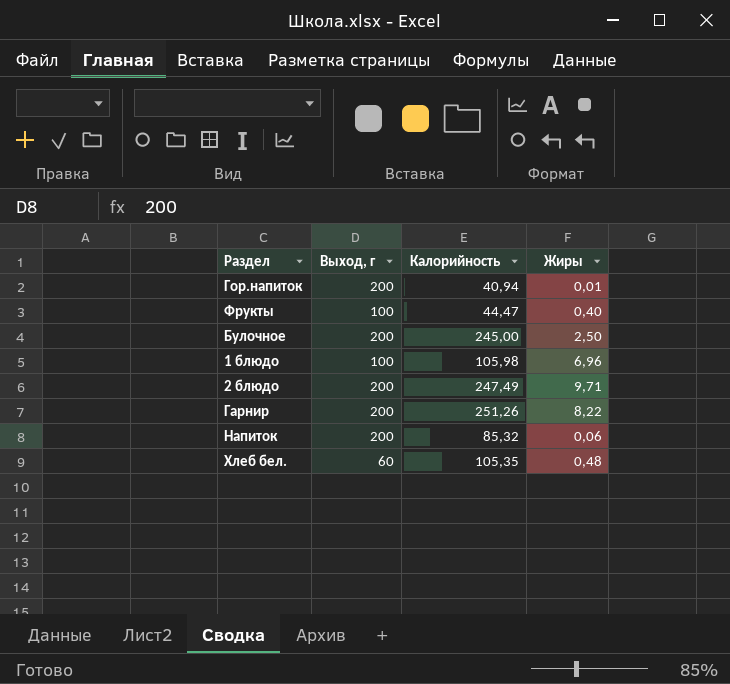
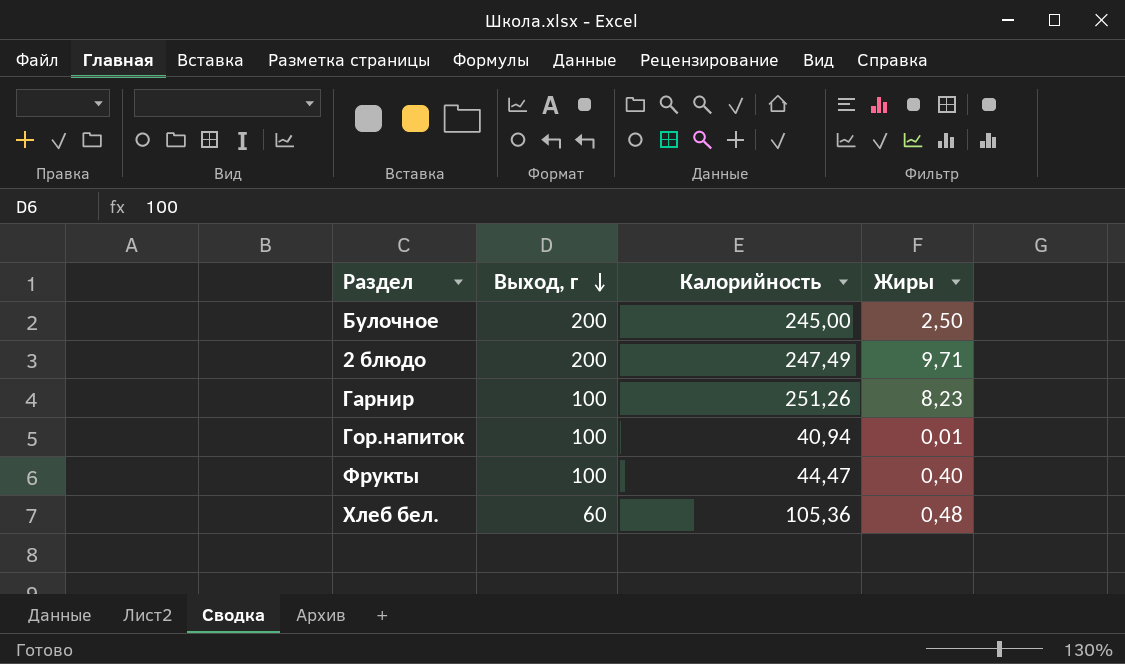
row order: none -> Выход, г descending
row 1 блюдо: 100 | 105,98 | 6,96 -> none
row Напиток: 200 | 85,32 | 0,06 -> none
Гарнир | Выход, г: 200 -> 100
Гарнир | Жиры: 8,22 -> 8,23
Гор.напиток | Выход, г: 200 -> 100
Хлеб бел. | Калорийность: 105,35 -> 105,36

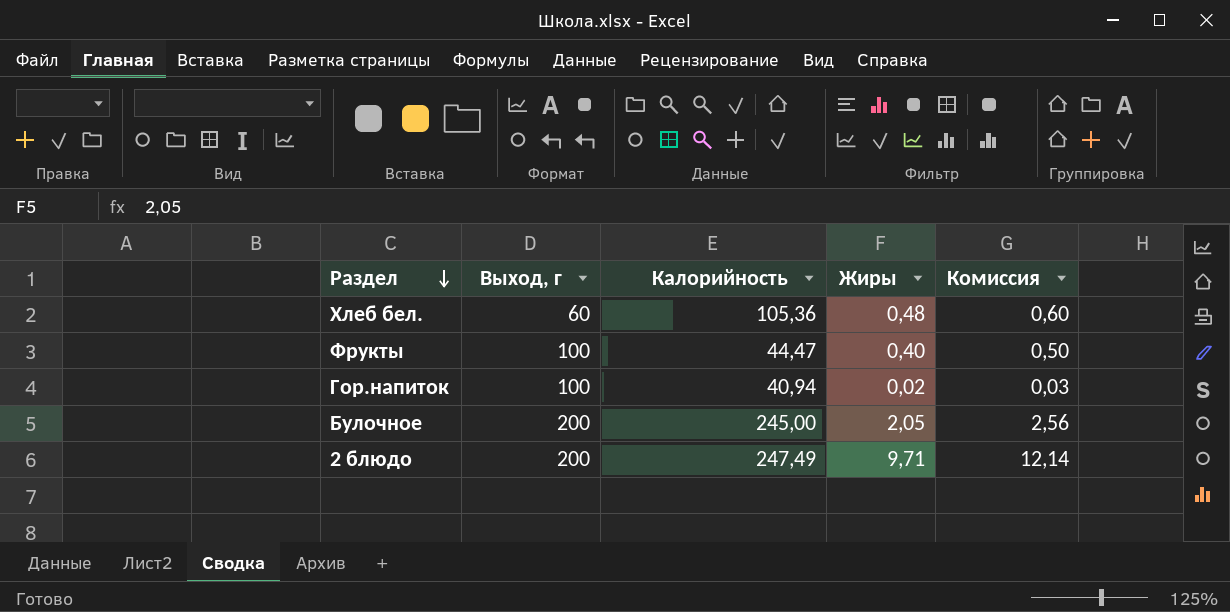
row order: Выход, г descending -> Раздел descending
column Комиссия | formula: none -> [Жиры] * 1,25
row Гарнир: 100 | 251,26 | 8,23 -> none
Гор.напиток | Жиры: 0,01 -> 0,02
Булочное | Жиры: 2,50 -> 2,05

